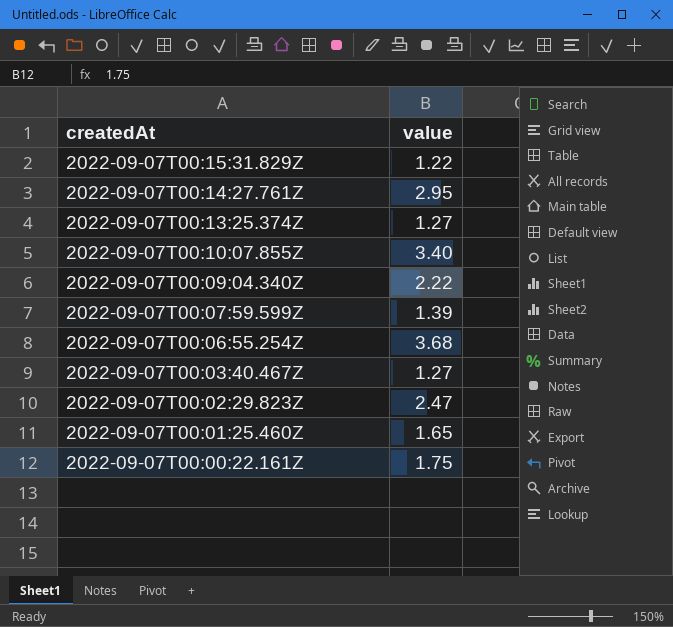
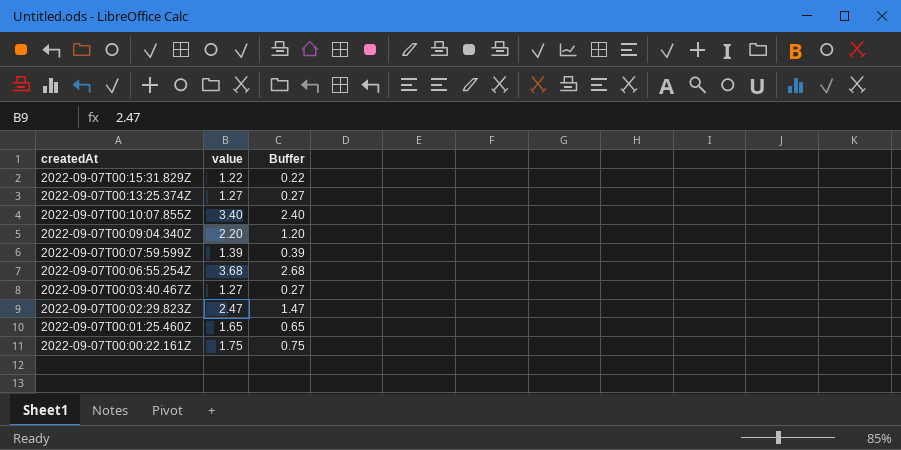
column Buffer | formula: none -> [value] - 1
row 2022-09-07T00:14:27.761Z: 2.95 -> none
2022-09-07T00:09:04.340Z | value: 2.22 -> 2.20

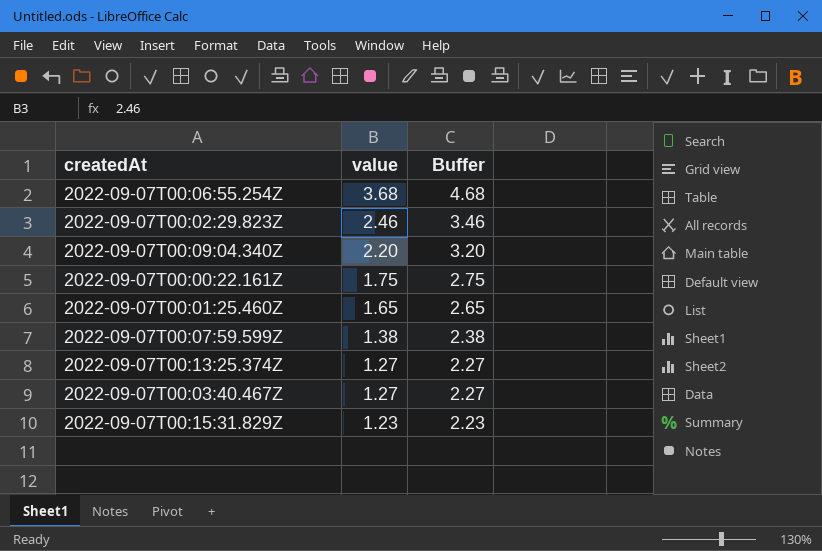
row order: createdAt descending -> value descending
column Buffer | formula: [value] - 1 -> [value] + 1
row 2022-09-07T00:10:07.855Z: 3.40 | 2.40 -> none
2022-09-07T00:02:29.823Z | value: 2.47 -> 2.46
2022-09-07T00:07:59.599Z | value: 1.39 -> 1.38
2022-09-07T00:15:31.829Z | value: 1.22 -> 1.23

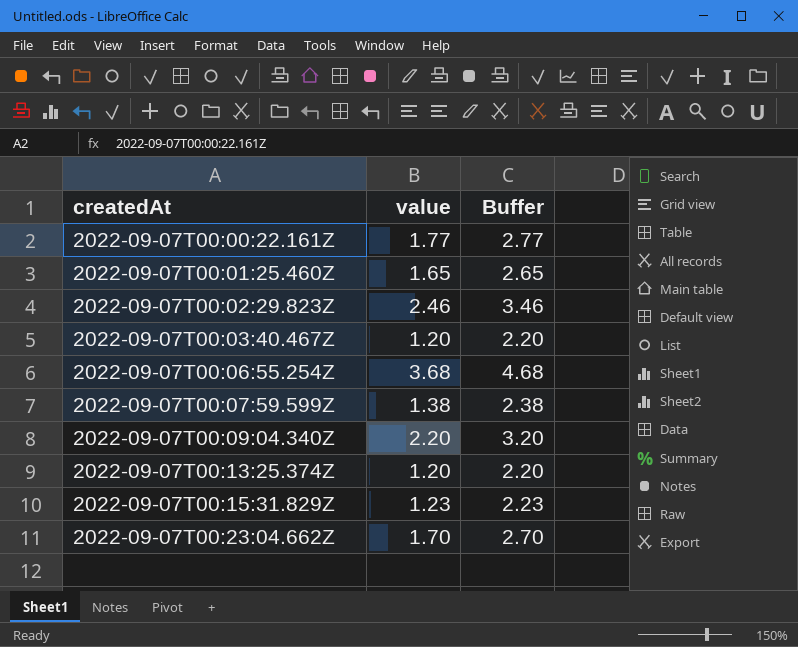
row order: value descending -> createdAt ascending
2022-09-07T00:00:22.161Z | value: 1.75 -> 1.77
2022-09-07T00:00:22.161Z | Buffer: 2.75 -> 2.77
2022-09-07T00:03:40.467Z | value: 1.27 -> 1.20
2022-09-07T00:03:40.467Z | Buffer: 2.27 -> 2.20
2022-09-07T00:13:25.374Z | value: 1.27 -> 1.20
2022-09-07T00:13:25.374Z | Buffer: 2.27 -> 2.20
row 2022-09-07T00:23:04.662Z: none -> 1.70 | 2.70

